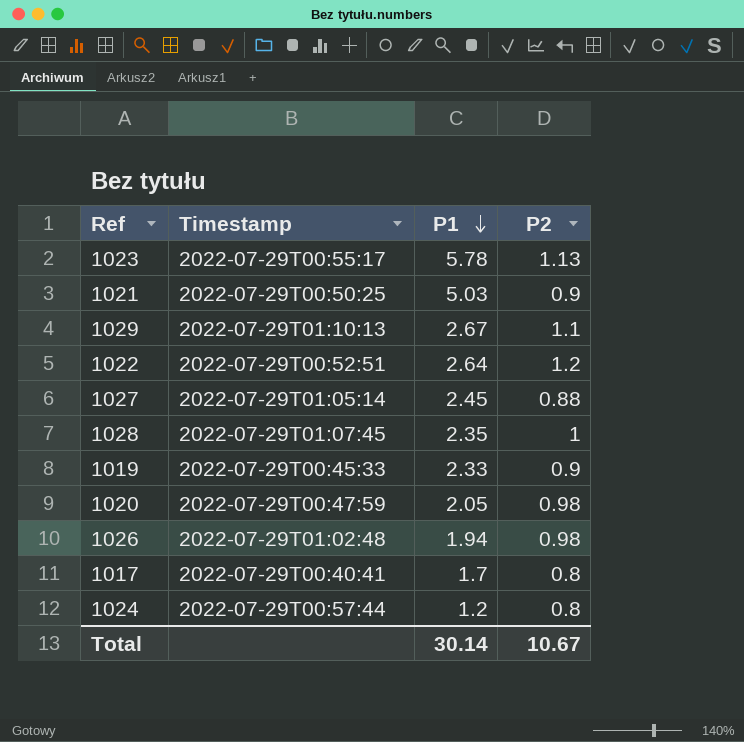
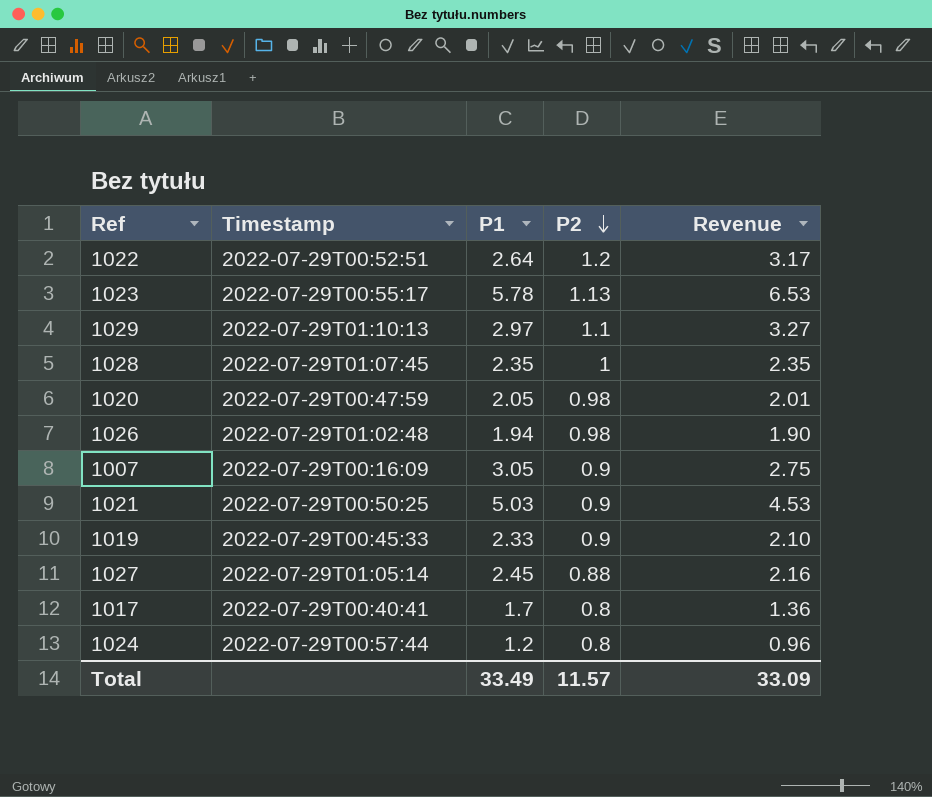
row order: P1 descending -> P2 descending
column Revenue | formula: none -> [P1] * [P2]
1029 | P1: 2.67 -> 2.97
row 1007: none -> 2022-07-29T00:16:09 | 3.05 | 0.9 | 2.75
Total | P1: 30.14 -> 33.49
Total | P2: 10.67 -> 11.57

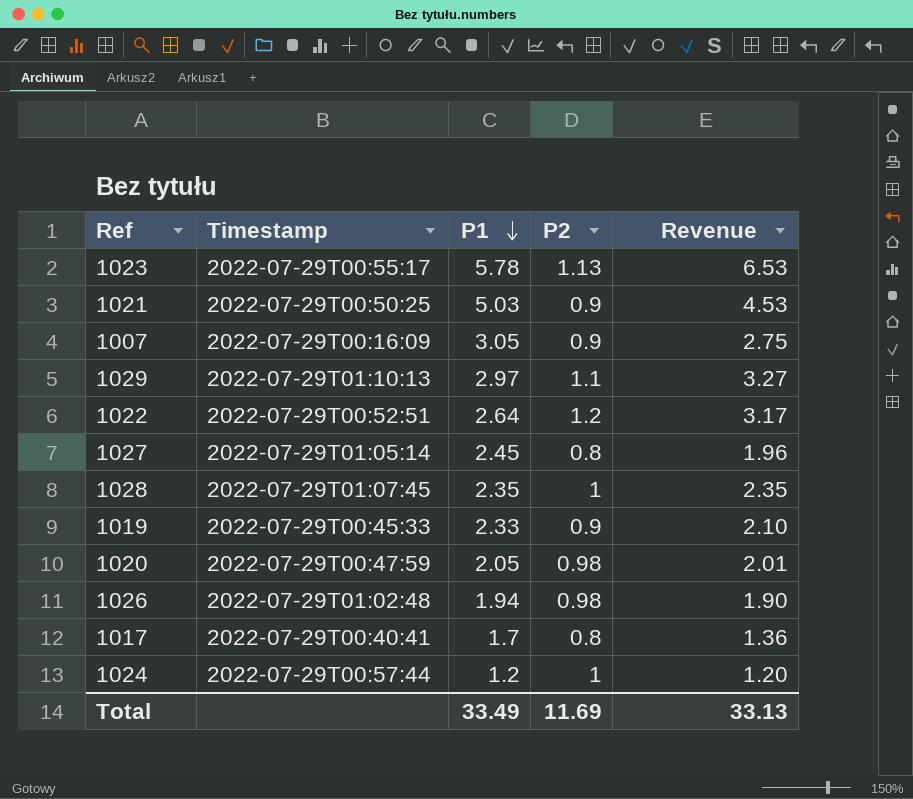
row order: P2 descending -> P1 descending
1027 | P2: 0.88 -> 0.8
1027 | Revenue: 2.16 -> 1.96
1024 | P2: 0.8 -> 1
1024 | Revenue: 0.96 -> 1.20
Total | P2: 11.57 -> 11.69
Total | Revenue: 33.09 -> 33.13

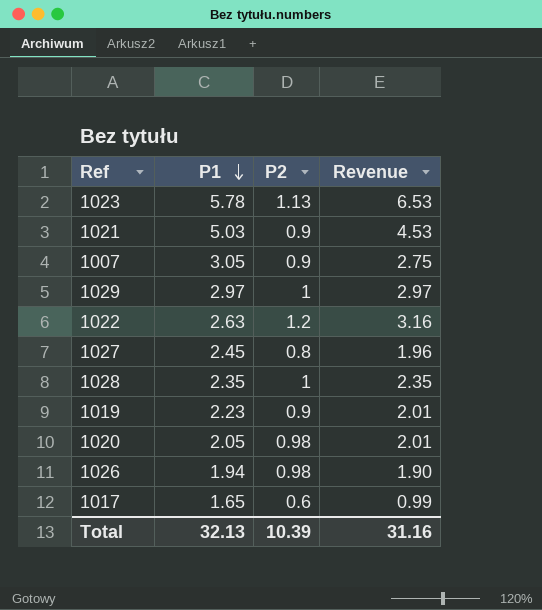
column Timestamp | position: 2 -> none
row 1024: 2022-07-29T00:57:44 | 1.2 | 1 | 1.20 -> none
1029 | P2: 1.1 -> 1
1029 | Revenue: 3.27 -> 2.97
1022 | P1: 2.64 -> 2.63
1022 | Revenue: 3.17 -> 3.16
1019 | P1: 2.33 -> 2.23
1019 | Revenue: 2.10 -> 2.01
1017 | P1: 1.7 -> 1.65
1017 | P2: 0.8 -> 0.6
1017 | Revenue: 1.36 -> 0.99
Total | P1: 33.49 -> 32.13
Total | P2: 11.69 -> 10.39
Total | Revenue: 33.13 -> 31.16

